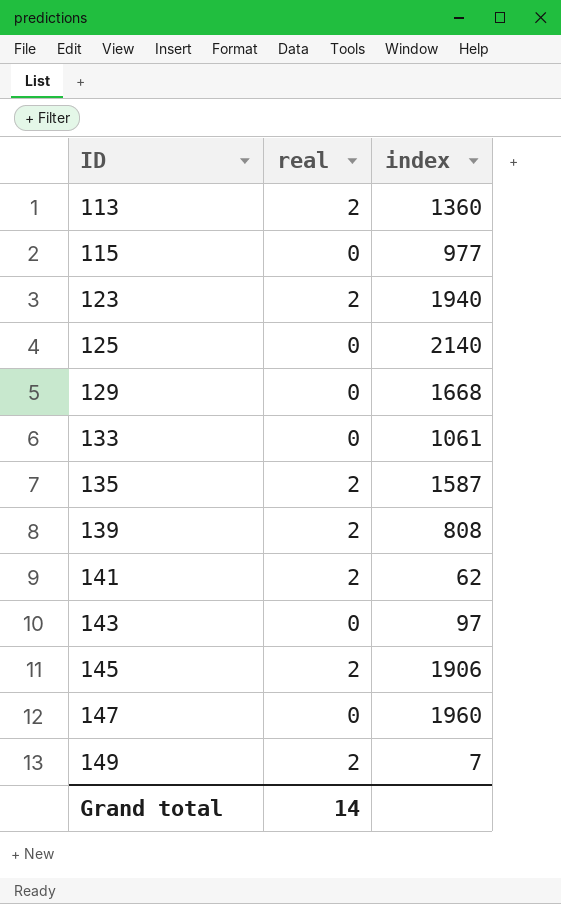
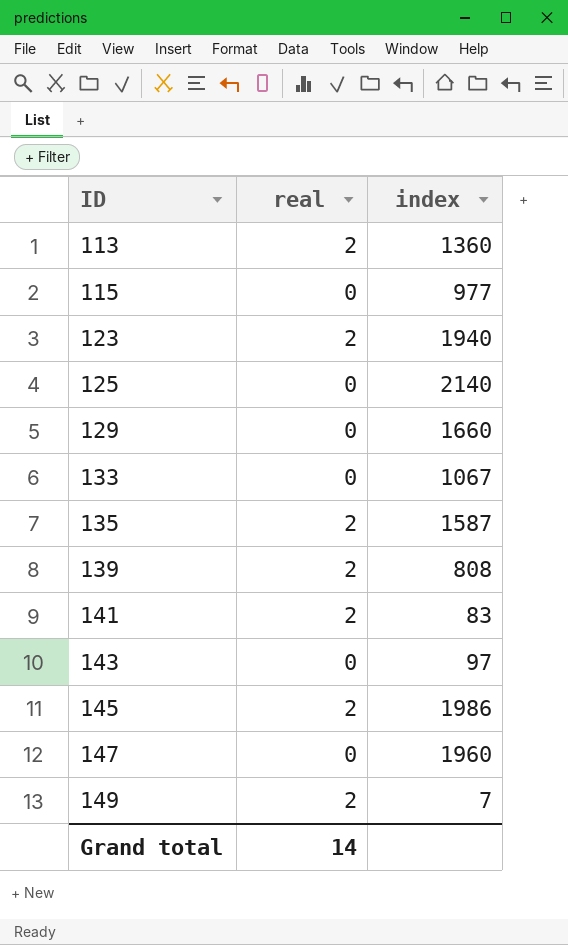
129 | index: 1668 -> 1660
133 | index: 1061 -> 1067
141 | index: 62 -> 83
145 | index: 1906 -> 1986

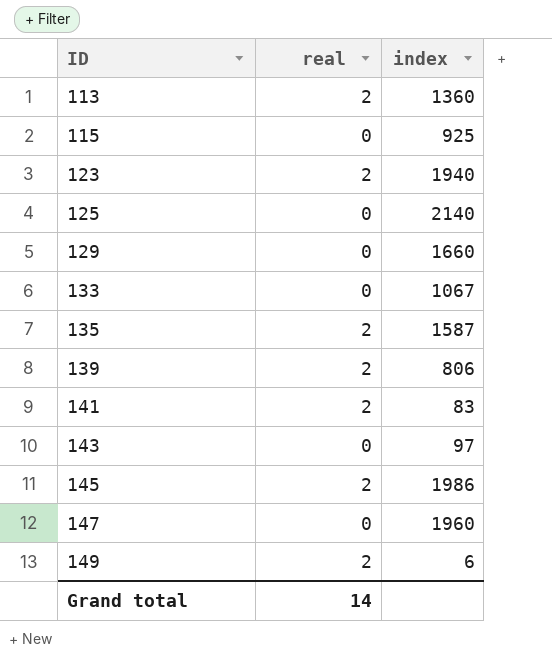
115 | index: 977 -> 925
139 | index: 808 -> 806
149 | index: 7 -> 6

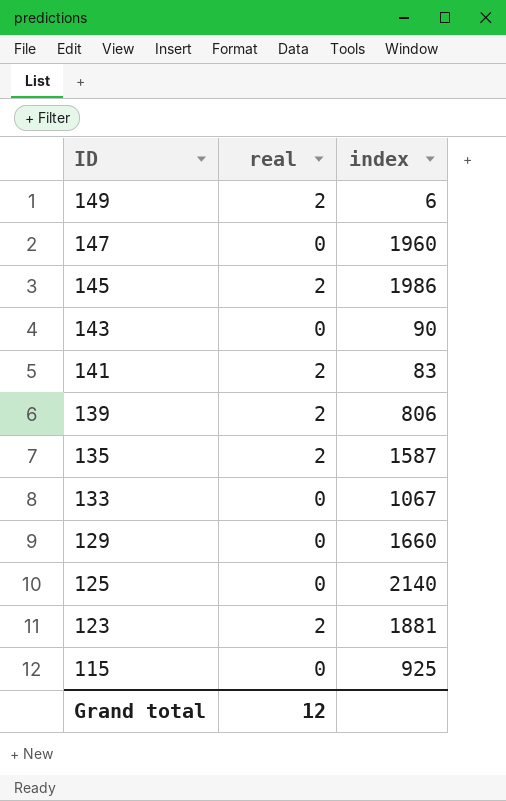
row order: ID ascending -> ID descending
row 113: 2 | 1360 -> none
143 | index: 97 -> 90
123 | index: 1940 -> 1881
Grand total | real: 14 -> 12

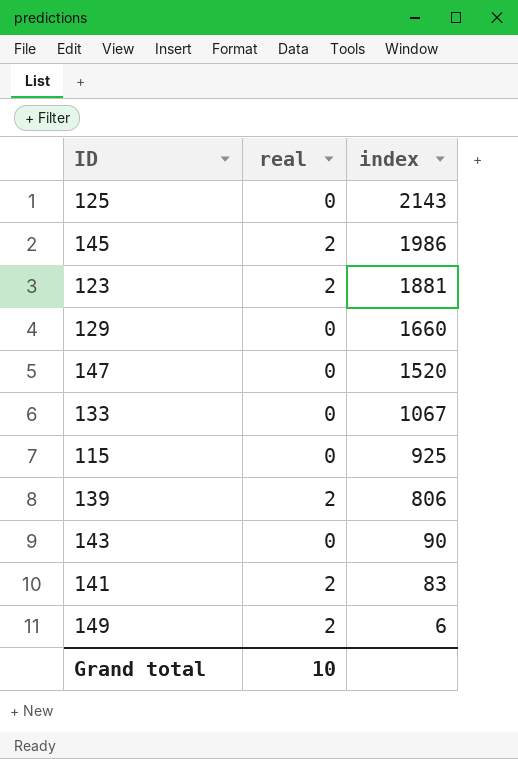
row order: ID descending -> index descending
row 135: 2 | 1587 -> none
125 | index: 2140 -> 2143
147 | index: 1960 -> 1520
Grand total | real: 12 -> 10

